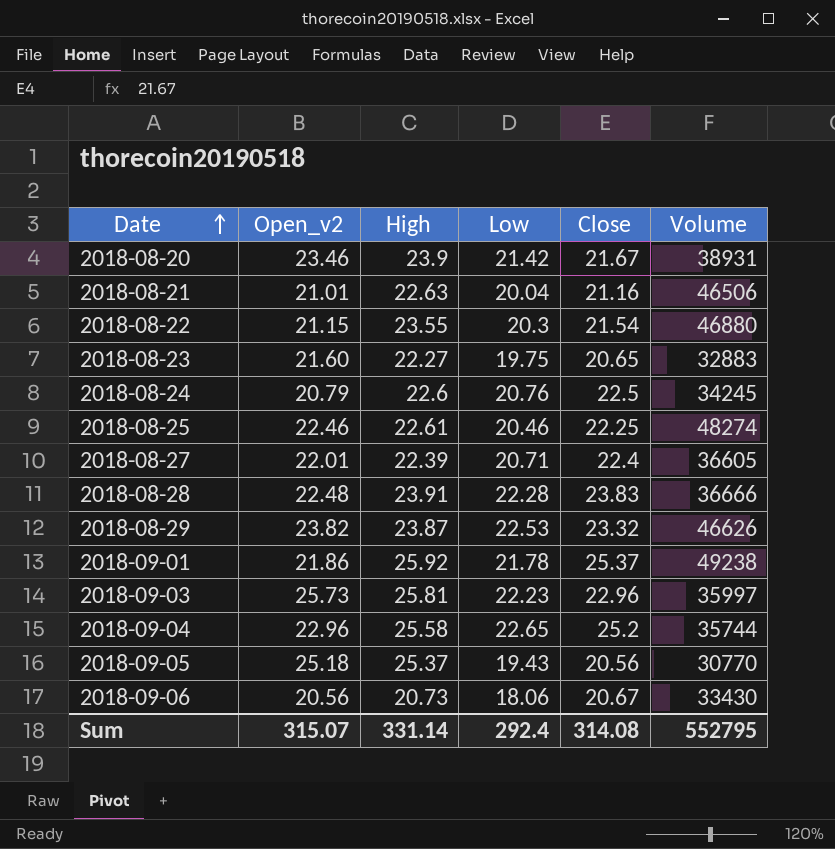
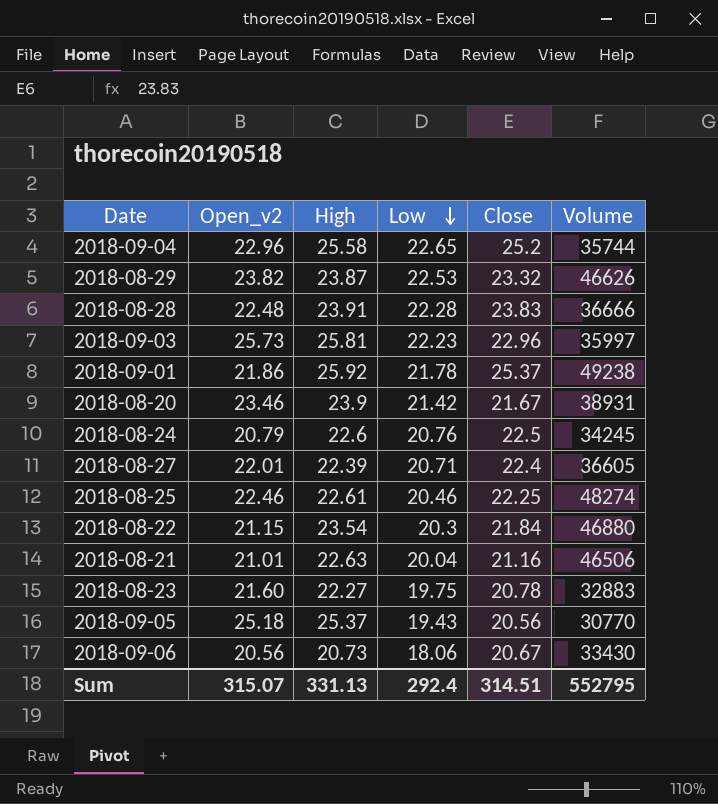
row order: Date ascending -> Low descending
2018-08-22 | High: 23.55 -> 23.54
2018-08-22 | Close: 21.54 -> 21.84
2018-08-23 | Close: 20.65 -> 20.78
Sum | High: 331.14 -> 331.13
Sum | Close: 314.08 -> 314.51

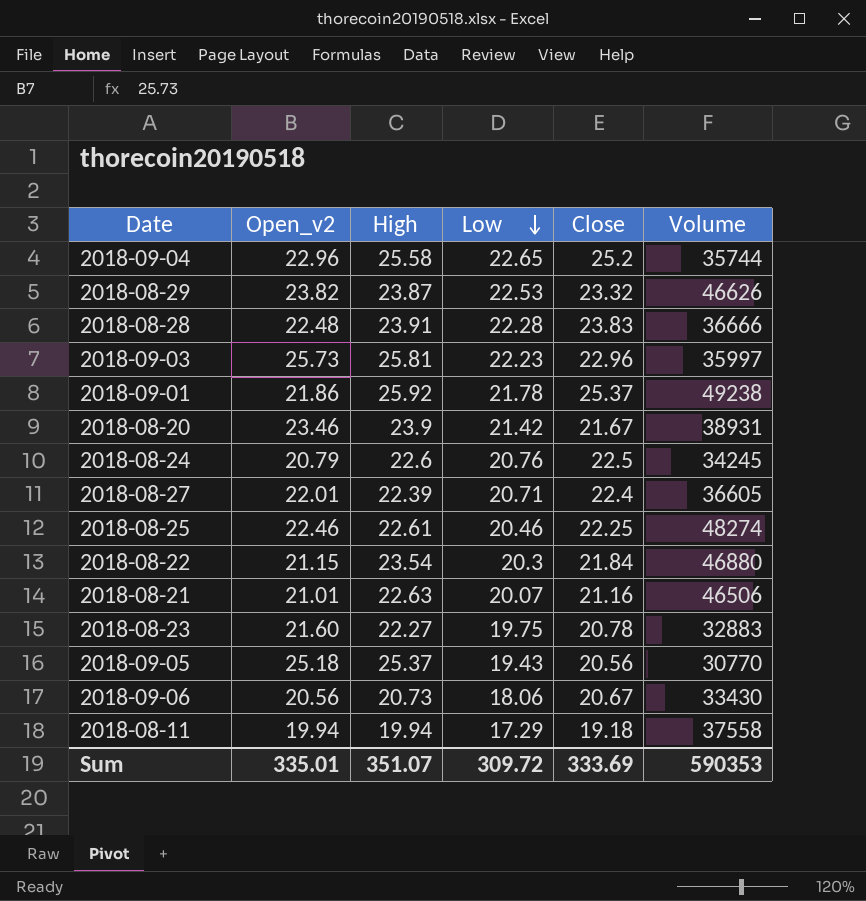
2018-08-21 | Low: 20.04 -> 20.07
row 2018-08-11: none -> 19.94 | 19.94 | 17.29 | 19.18 | 37558
Sum | Open_v2: 315.07 -> 335.01
Sum | High: 331.13 -> 351.07
Sum | Low: 292.4 -> 309.72
Sum | Close: 314.51 -> 333.69
Sum | Volume: 552795 -> 590353

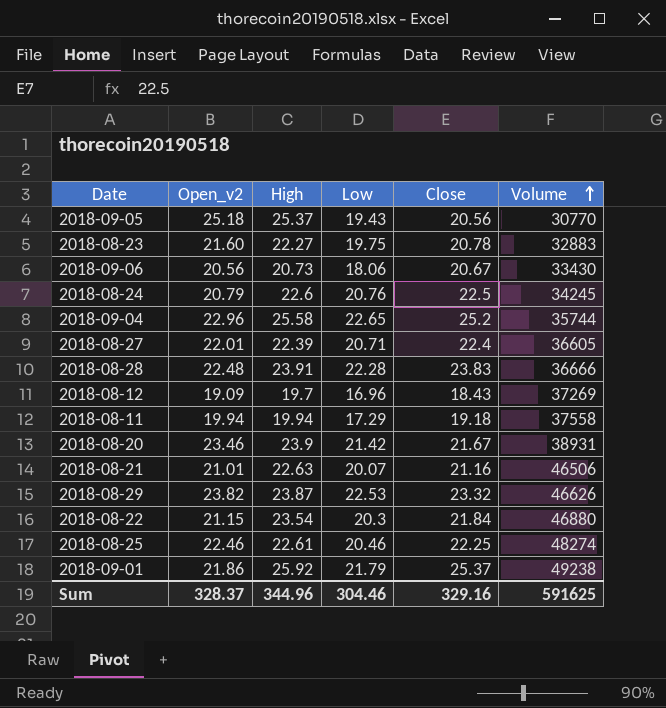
row order: Low descending -> Volume ascending
row 2018-09-03: 25.73 | 25.81 | 22.23 | 22.96 | 35997 -> none
row 2018-08-12: none -> 19.09 | 19.7 | 16.96 | 18.43 | 37269
2018-09-01 | Low: 21.78 -> 21.79
Sum | Open_v2: 335.01 -> 328.37
Sum | High: 351.07 -> 344.96
Sum | Low: 309.72 -> 304.46
Sum | Close: 333.69 -> 329.16
Sum | Volume: 590353 -> 591625

